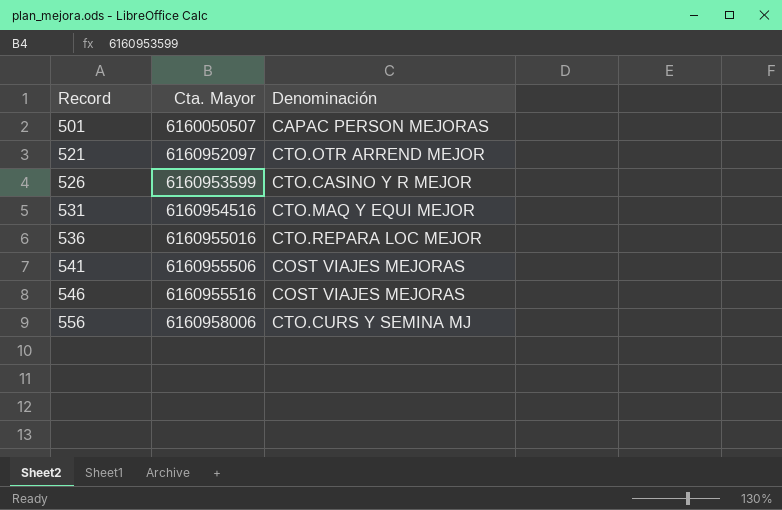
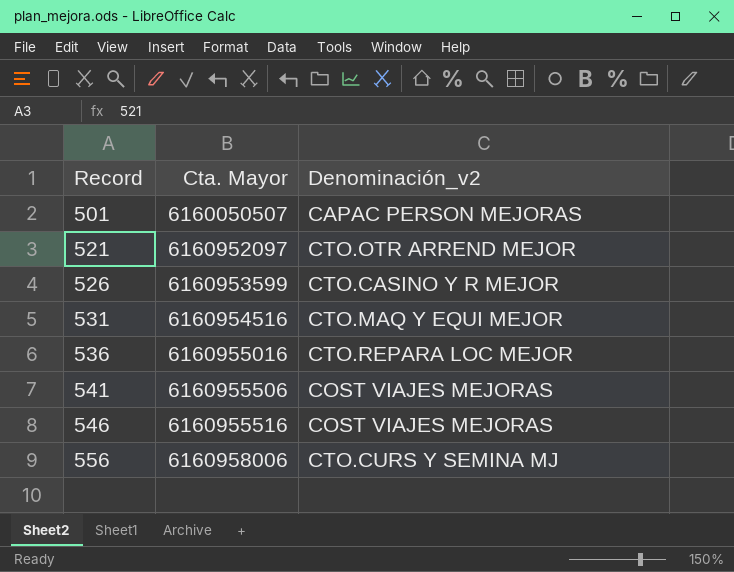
column name: Denominación -> Denominación_v2

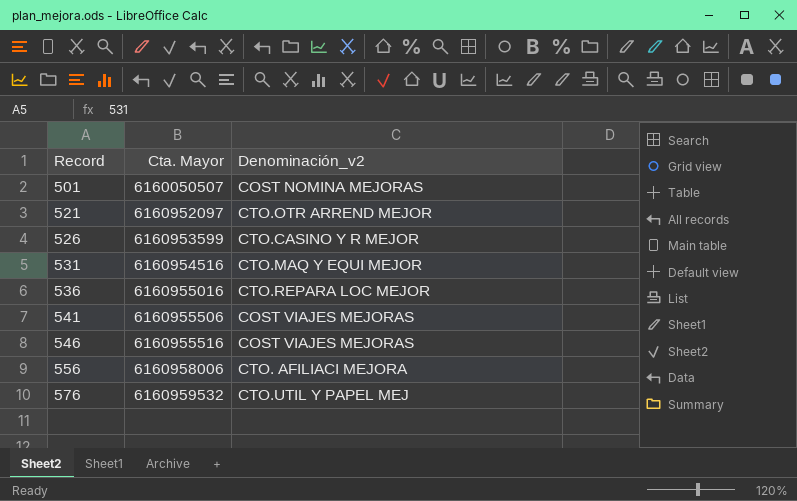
501 | Denominación_v2: CAPAC PERSON MEJORAS -> COST NOMINA MEJORAS
556 | Denominación_v2: CTO.CURS Y SEMINA MJ -> CTO. AFILIACI MEJORA
row 576: none -> 6160959532 | CTO.UTIL Y PAPEL MEJ

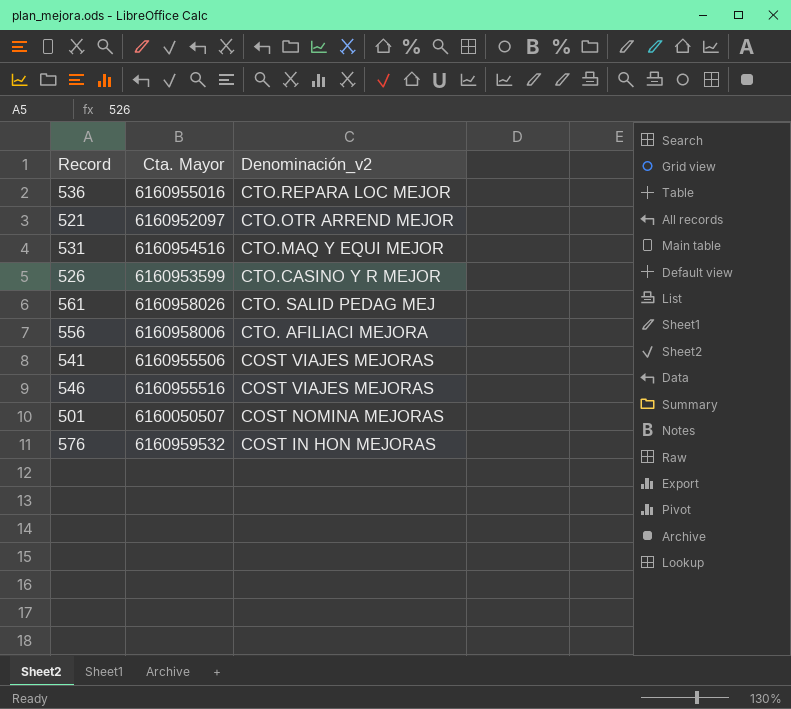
row order: Record ascending -> Denominación_v2 descending
row 561: none -> 6160958026 | CTO. SALID PEDAG MEJ
576 | Denominación_v2: CTO.UTIL Y PAPEL MEJ -> COST IN HON MEJORAS

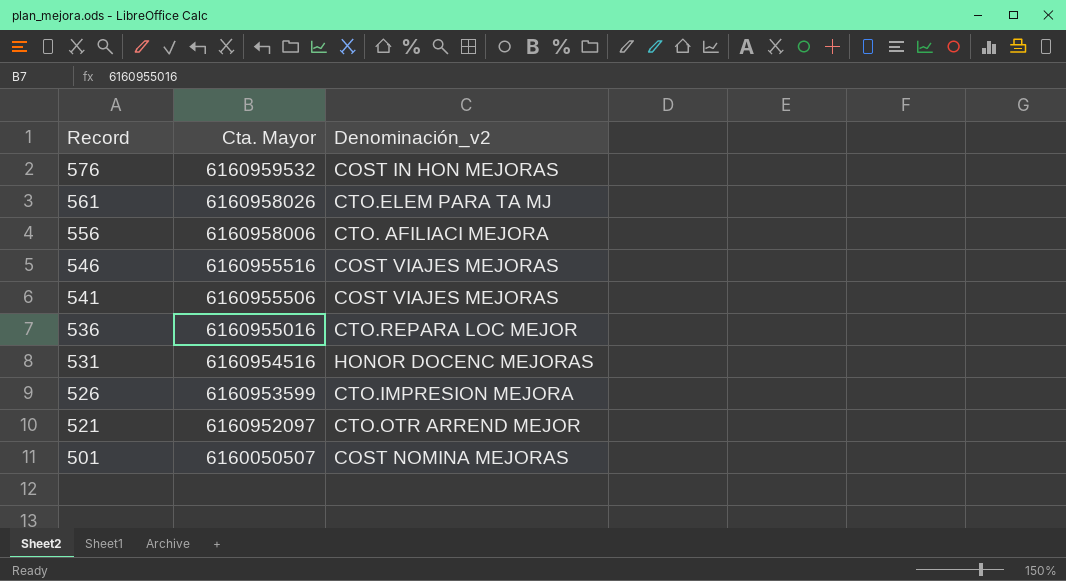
row order: Denominación_v2 descending -> Record descending
561 | Denominación_v2: CTO. SALID PEDAG MEJ -> CTO.ELEM PARA TA MJ
531 | Denominación_v2: CTO.MAQ Y EQUI MEJOR -> HONOR DOCENC MEJORAS
526 | Denominación_v2: CTO.CASINO Y R MEJOR -> CTO.IMPRESION MEJORA

